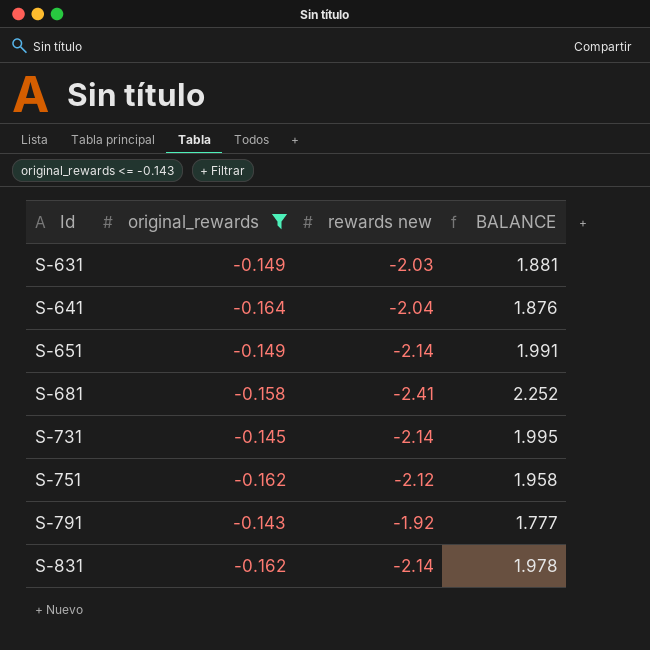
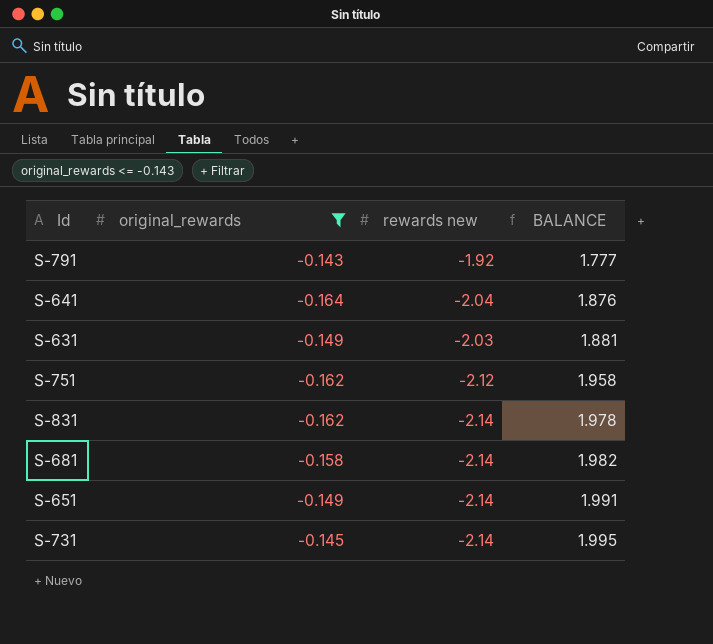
row order: Id ascending -> BALANCE ascending
S-681 | rewards new: -2.41 -> -2.14
S-681 | BALANCE: 2.252 -> 1.982

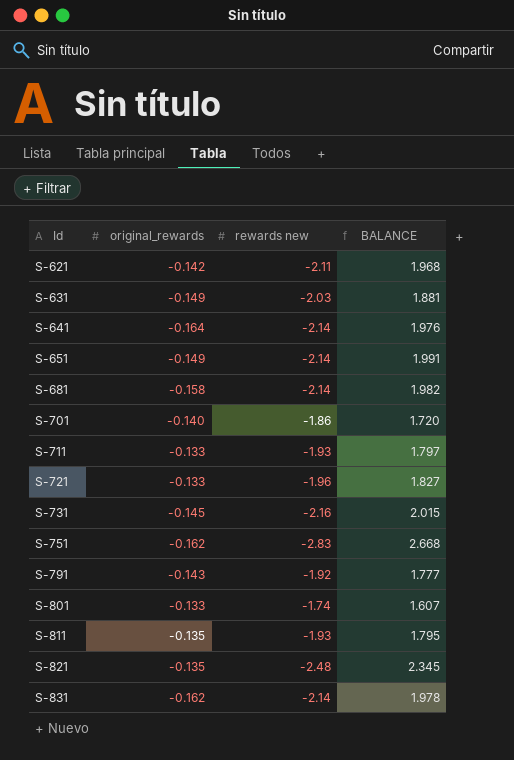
filter: original_rewards <= -0.143 -> none
row order: BALANCE ascending -> Id ascending
S-641 | rewards new: -2.04 -> -2.14
S-641 | BALANCE: 1.876 -> 1.976
S-731 | rewards new: -2.14 -> -2.16
S-731 | BALANCE: 1.995 -> 2.015
S-751 | rewards new: -2.12 -> -2.83
S-751 | BALANCE: 1.958 -> 2.668

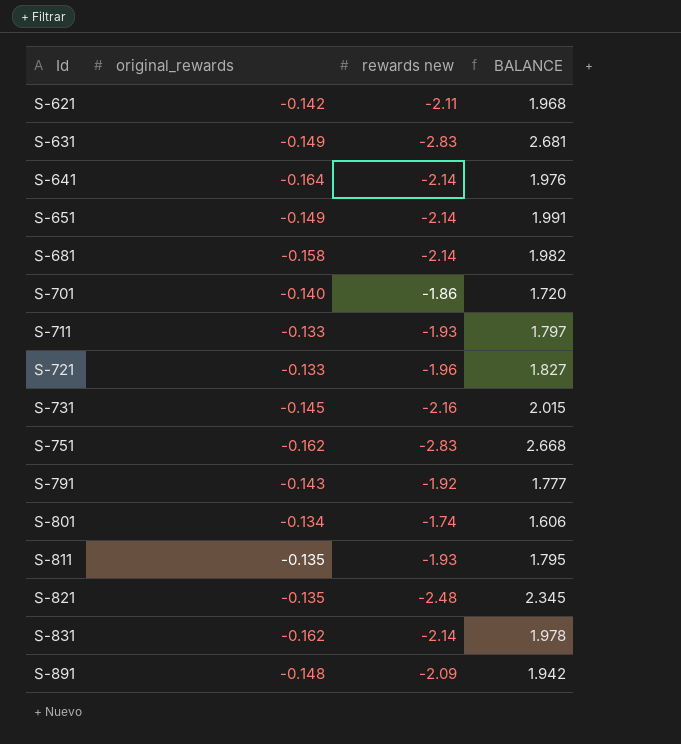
S-631 | rewards new: -2.03 -> -2.83
S-631 | BALANCE: 1.881 -> 2.681
S-801 | original_rewards: -0.133 -> -0.134
S-801 | BALANCE: 1.607 -> 1.606
row S-891: none -> -0.148 | -2.09 | 1.942

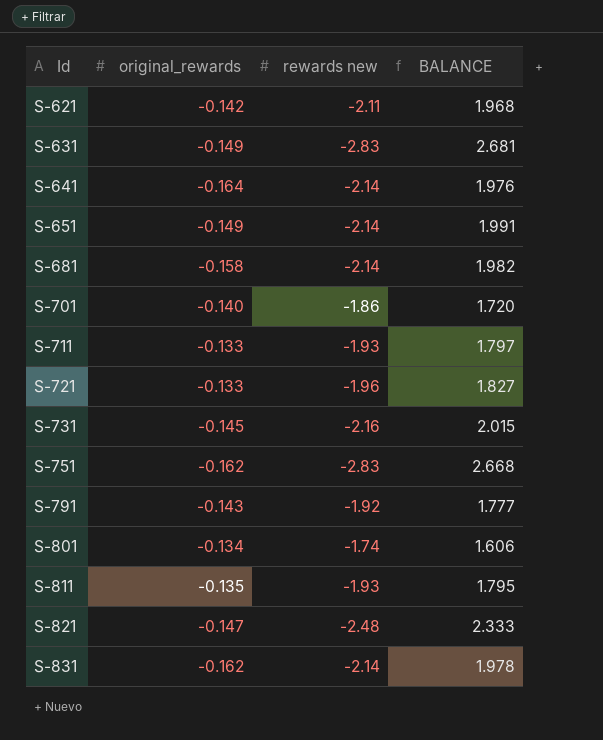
row S-891: -0.148 | -2.09 | 1.942 -> none
S-821 | original_rewards: -0.135 -> -0.147
S-821 | BALANCE: 2.345 -> 2.333

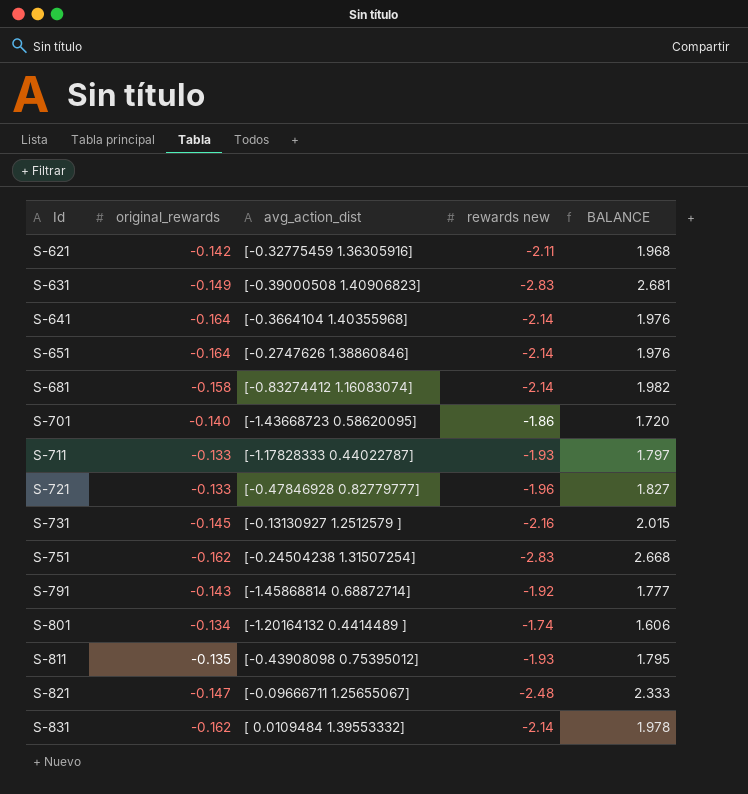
column avg_action_dist | position: none -> 3
S-651 | original_rewards: -0.149 -> -0.164
S-651 | BALANCE: 1.991 -> 1.976

